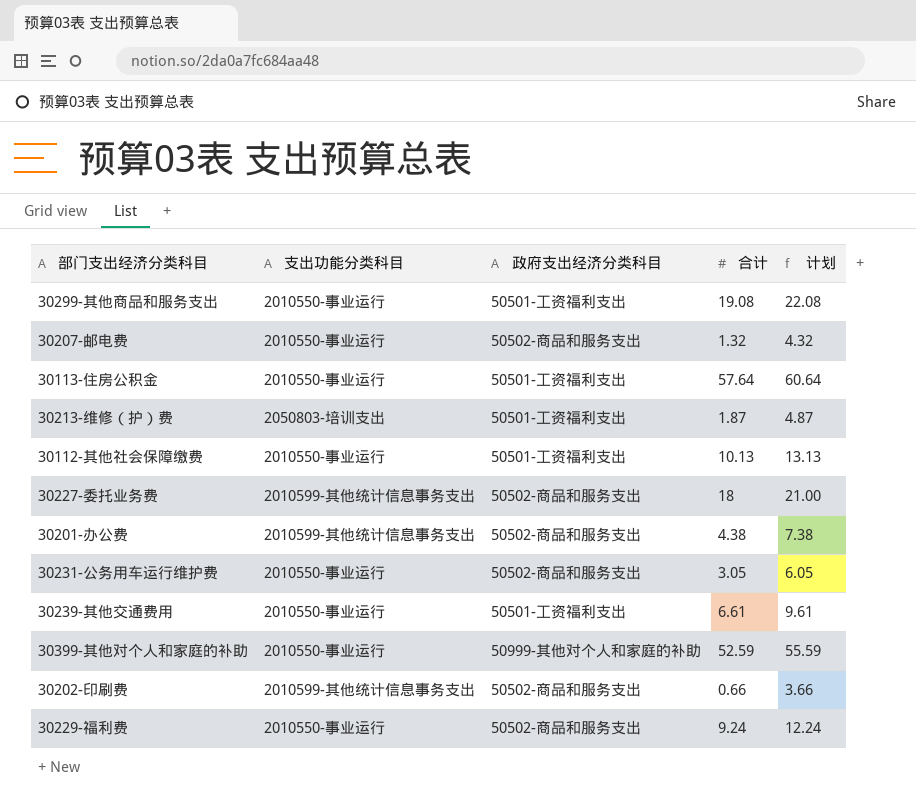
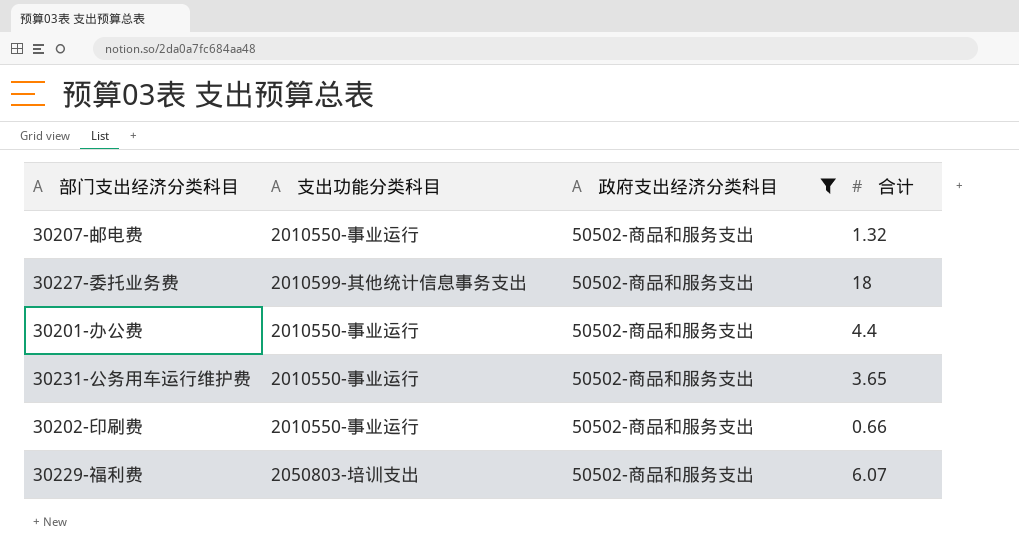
filter: none -> 政府支出经济分类科目 = 50502-商品和服务支出
column 计划 | formula: [合计] + 3 -> none
30201-办公费 | 支出功能分类科目: 2010599-其他统计信息事务支出 -> 2010550-事业运行
30201-办公费 | 合计: 4.38 -> 4.4
30231-公务用车运行维护费 | 合计: 3.05 -> 3.65
30202-印刷费 | 支出功能分类科目: 2010599-其他统计信息事务支出 -> 2010550-事业运行
30229-福利费 | 支出功能分类科目: 2010550-事业运行 -> 2050803-培训支出
30229-福利费 | 合计: 9.24 -> 6.07

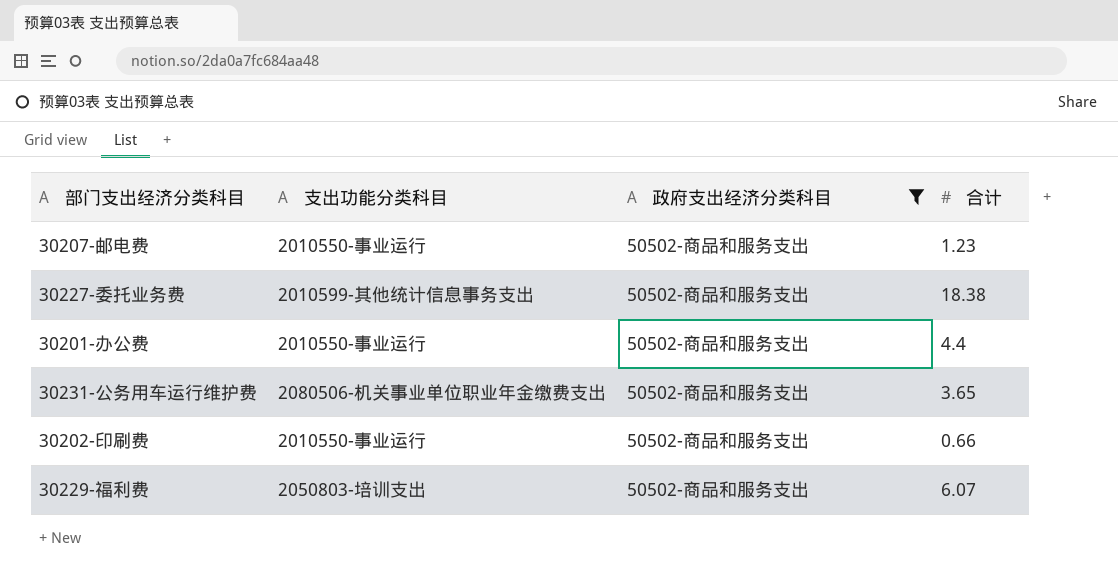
30207-邮电费 | 合计: 1.32 -> 1.23
30227-委托业务费 | 合计: 18 -> 18.38
30231-公务用车运行维护费 | 支出功能分类科目: 2010550-事业运行 -> 2080506-机关事业单位职业年金缴费支出

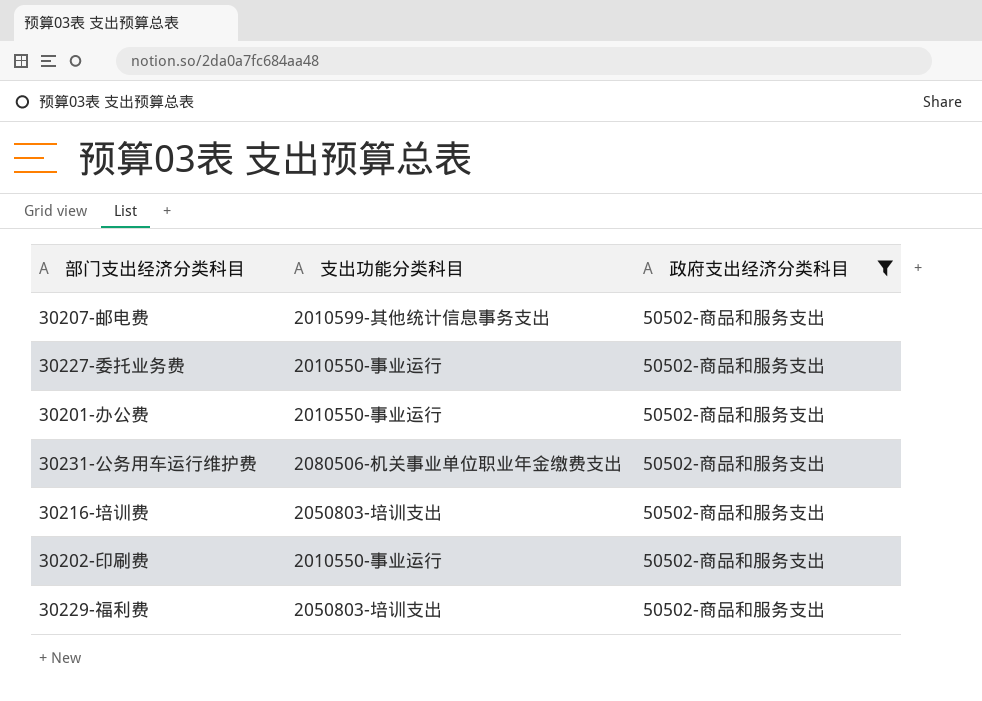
column 合计 | position: 4 -> none
30207-邮电费 | 支出功能分类科目: 2010550-事业运行 -> 2010599-其他统计信息事务支出
30227-委托业务费 | 支出功能分类科目: 2010599-其他统计信息事务支出 -> 2010550-事业运行
row 30216-培训费: none -> 2050803-培训支出 | 50502-商品和服务支出

